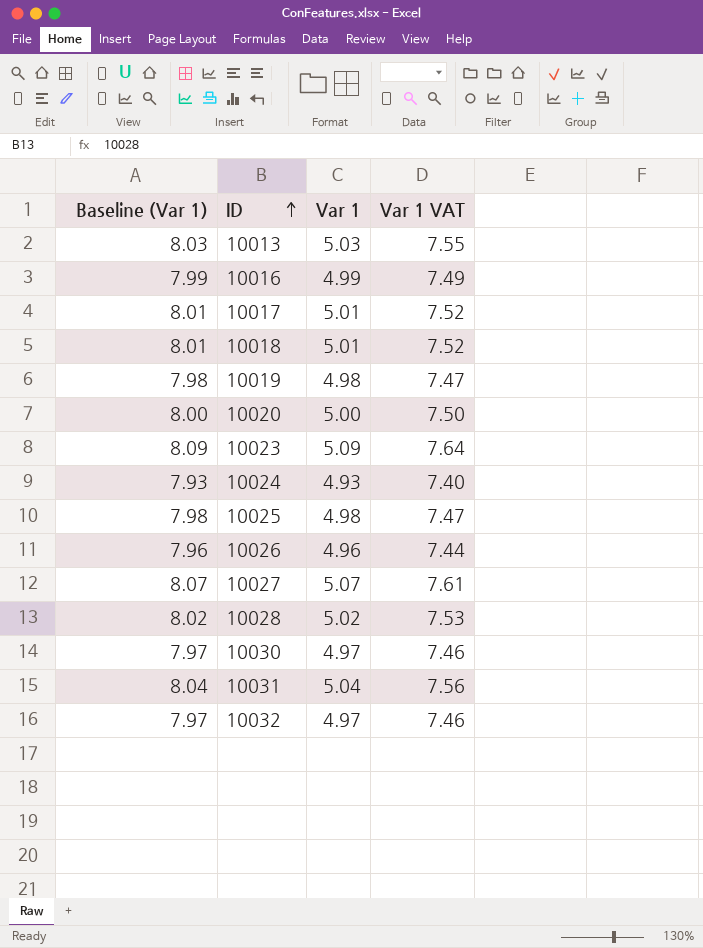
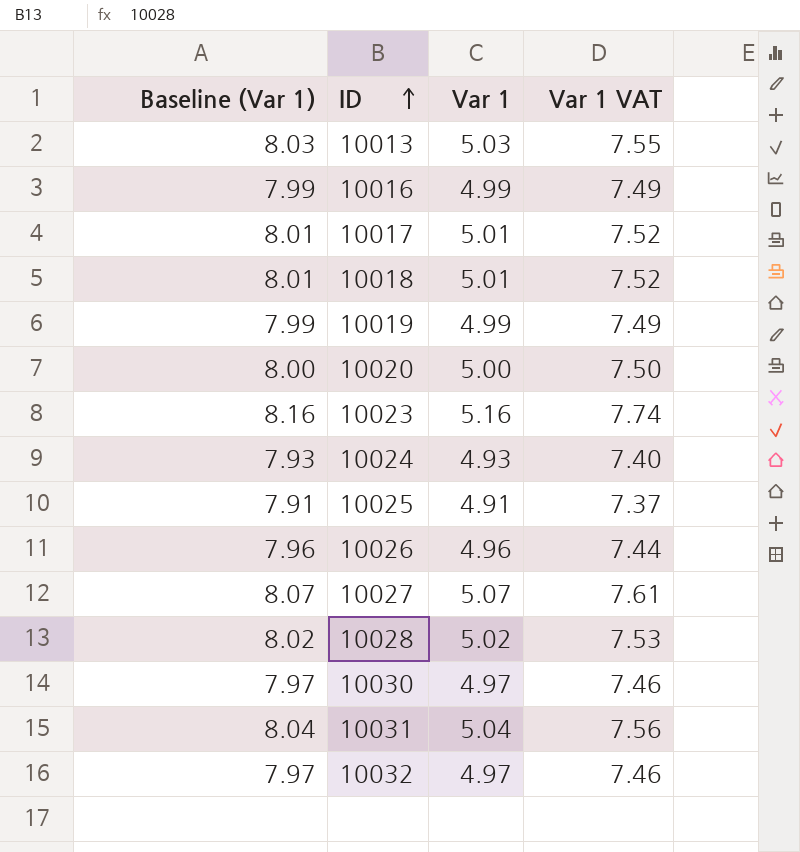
10019 | Baseline (Var 1): 7.98 -> 7.99
10019 | Var 1: 4.98 -> 4.99
10019 | Var 1 VAT: 7.47 -> 7.49
10023 | Baseline (Var 1): 8.09 -> 8.16
10023 | Var 1: 5.09 -> 5.16
10023 | Var 1 VAT: 7.64 -> 7.74
10025 | Baseline (Var 1): 7.98 -> 7.91
10025 | Var 1: 4.98 -> 4.91
10025 | Var 1 VAT: 7.47 -> 7.37

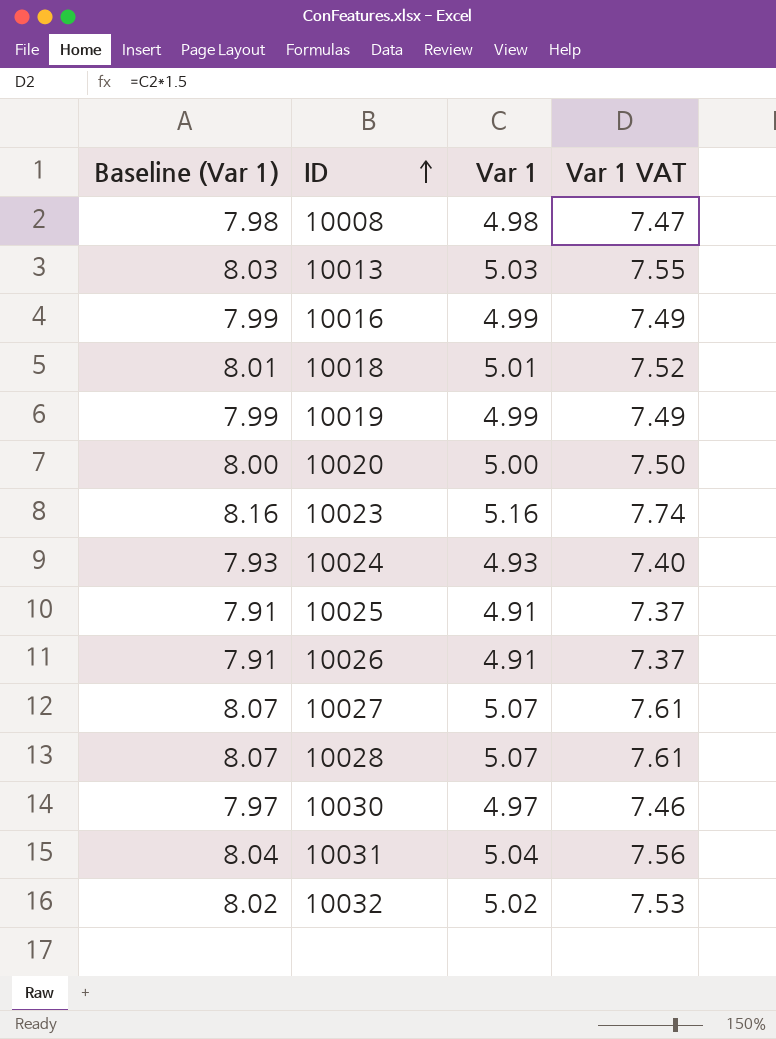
row 10017: 8.01 | 5.01 | 7.52 -> none
row 10008: none -> 7.98 | 4.98 | 7.47
10026 | Baseline (Var 1): 7.96 -> 7.91
10026 | Var 1: 4.96 -> 4.91
10026 | Var 1 VAT: 7.44 -> 7.37
10028 | Baseline (Var 1): 8.02 -> 8.07
10028 | Var 1: 5.02 -> 5.07
10028 | Var 1 VAT: 7.53 -> 7.61
10032 | Baseline (Var 1): 7.97 -> 8.02
10032 | Var 1: 4.97 -> 5.02
10032 | Var 1 VAT: 7.46 -> 7.53

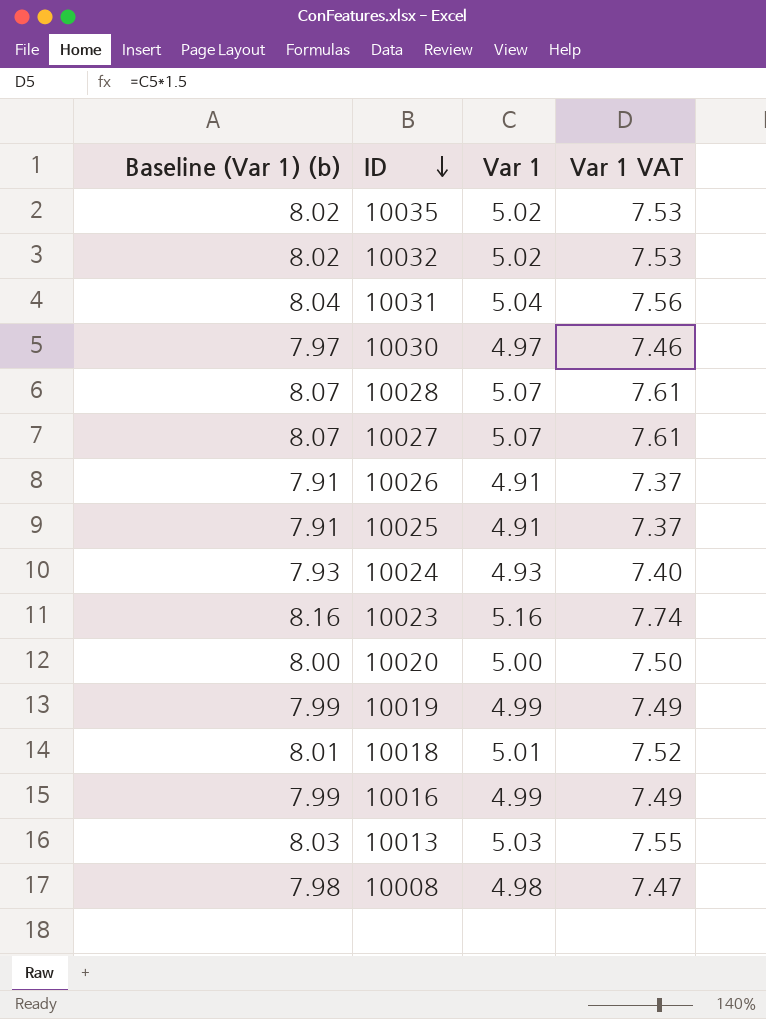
row order: ID ascending -> ID descending
column name: Baseline (Var 1) -> Baseline (Var 1) (b)
row 10035: none -> 8.02 | 5.02 | 7.53

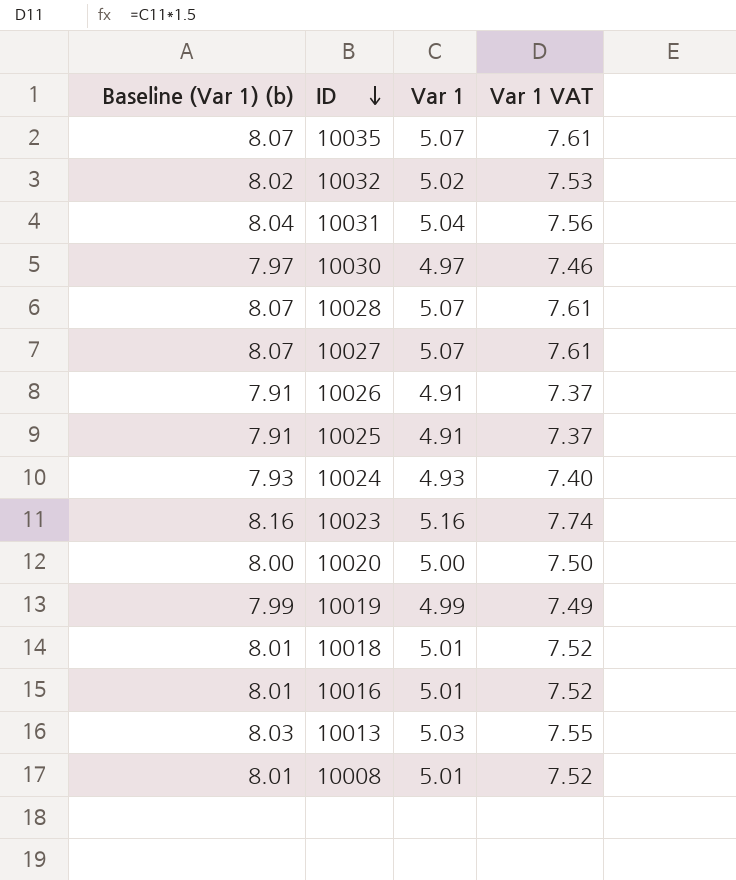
10035 | Baseline (Var 1) (b): 8.02 -> 8.07
10035 | Var 1: 5.02 -> 5.07
10035 | Var 1 VAT: 7.53 -> 7.61
10016 | Baseline (Var 1) (b): 7.99 -> 8.01
10016 | Var 1: 4.99 -> 5.01
10016 | Var 1 VAT: 7.49 -> 7.52
10008 | Baseline (Var 1) (b): 7.98 -> 8.01
10008 | Var 1: 4.98 -> 5.01
10008 | Var 1 VAT: 7.47 -> 7.52

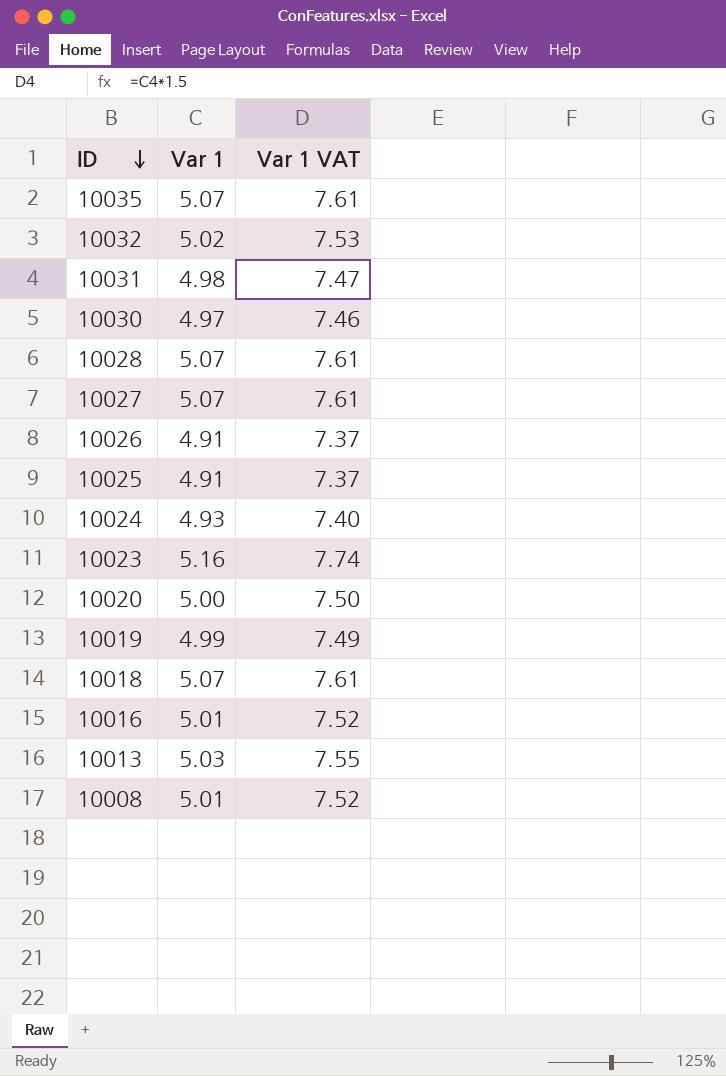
column Baseline (Var 1) (b) | formula: [Var 1] + 3 -> none
10031 | Var 1: 5.04 -> 4.98
10031 | Var 1 VAT: 7.56 -> 7.47
10018 | Var 1: 5.01 -> 5.07
10018 | Var 1 VAT: 7.52 -> 7.61

